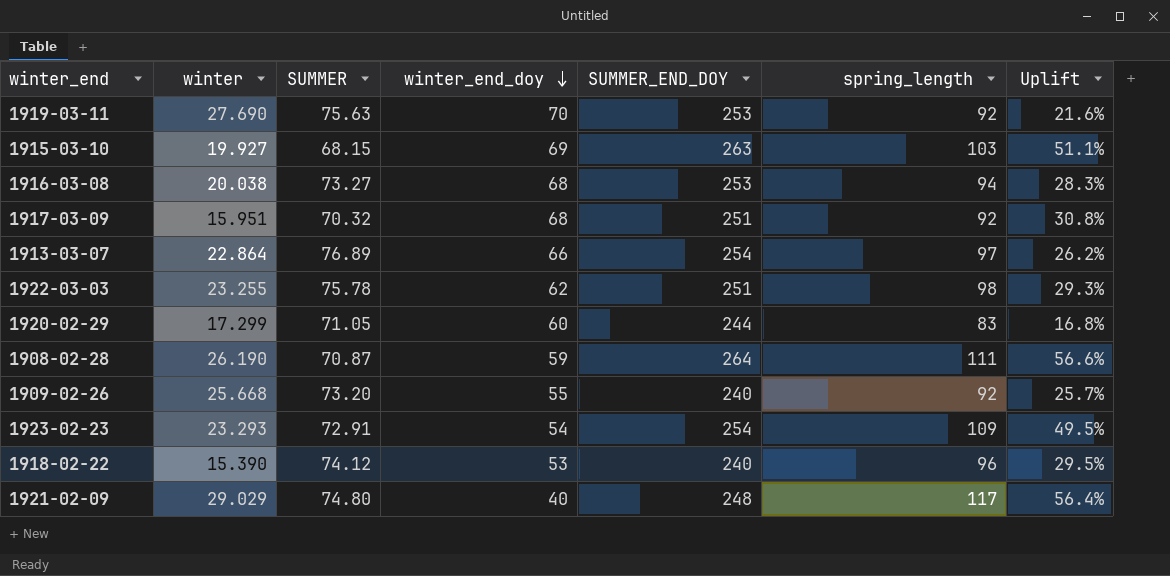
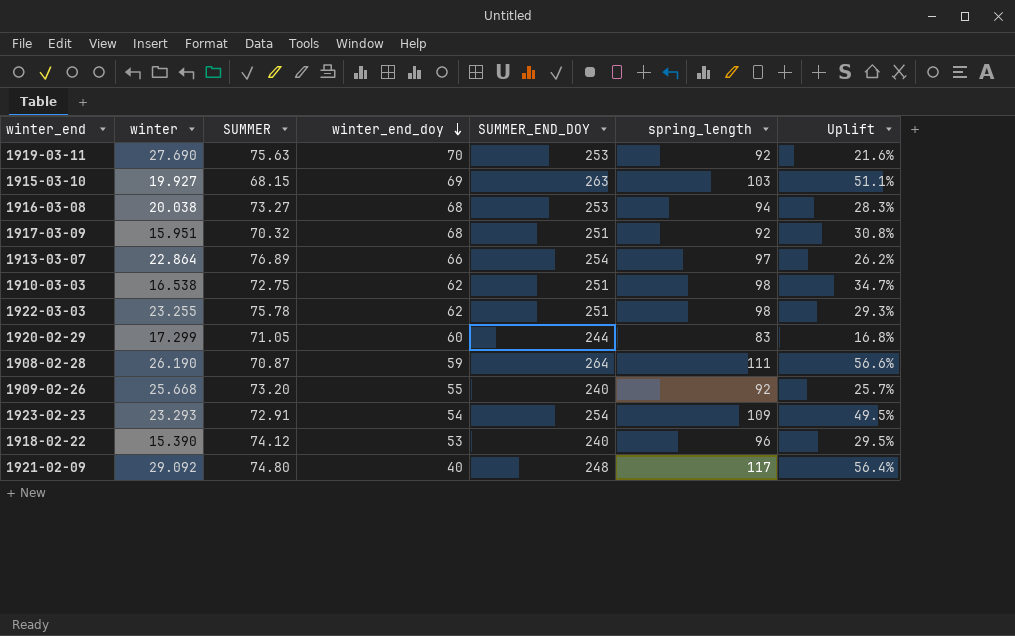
row 1910-03-03: none -> 16.538 | 72.75 | 62 | 251 | 98 | 34.7%
1921-02-09 | winter: 29.029 -> 29.092

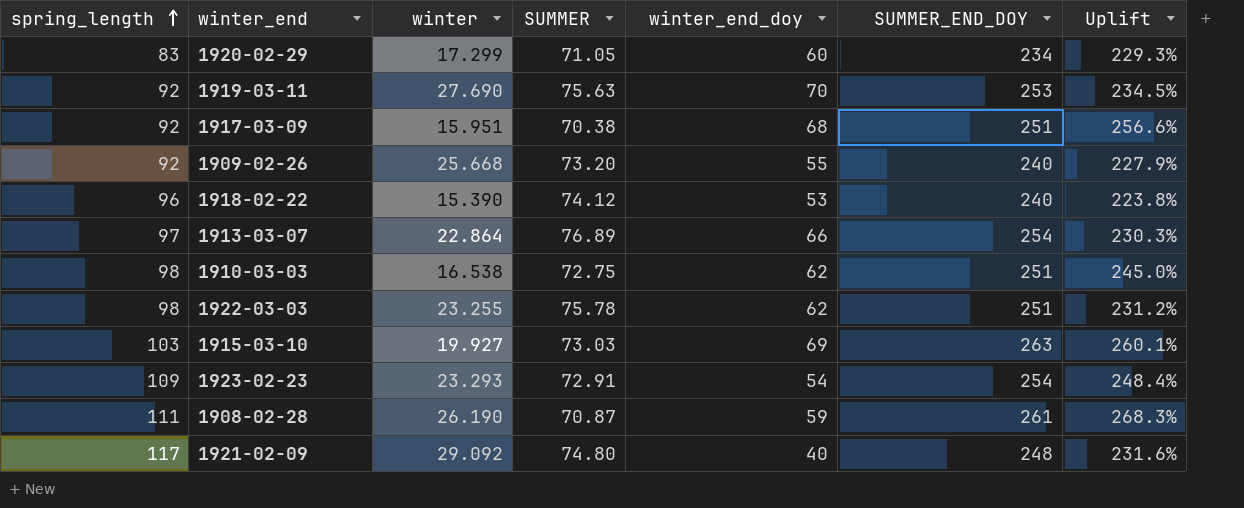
row order: winter_end_doy descending -> spring_length ascending
column spring_length | position: 6 -> 1
column Uplift | formula: ([spring_length] - [SUMMER]) / [SUMMER] -> ([SUMMER_END_DOY] - [SUMMER]) / [SUMMER]
row 1916-03-08: 20.038 | 73.27 | 68 | 253 | 94 | 28.3% -> none
1920-02-29 | SUMMER_END_DOY: 244 -> 234
1917-03-09 | SUMMER: 70.32 -> 70.38
1915-03-10 | SUMMER: 68.15 -> 73.03
1908-02-28 | SUMMER_END_DOY: 264 -> 261

